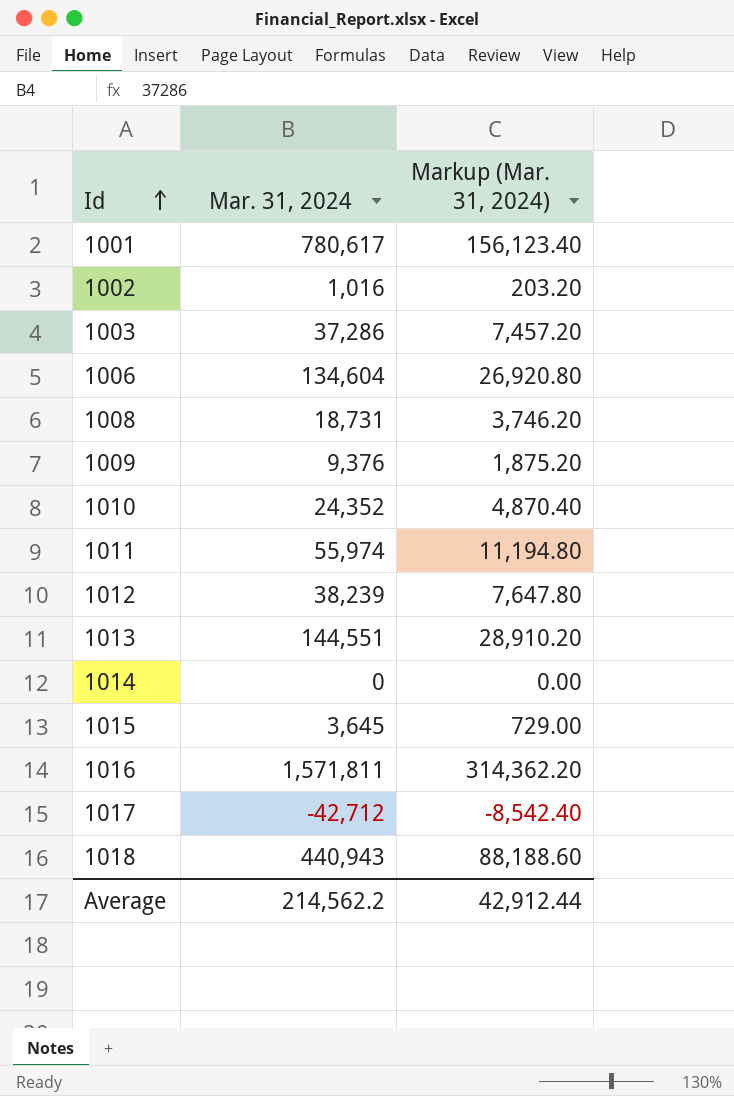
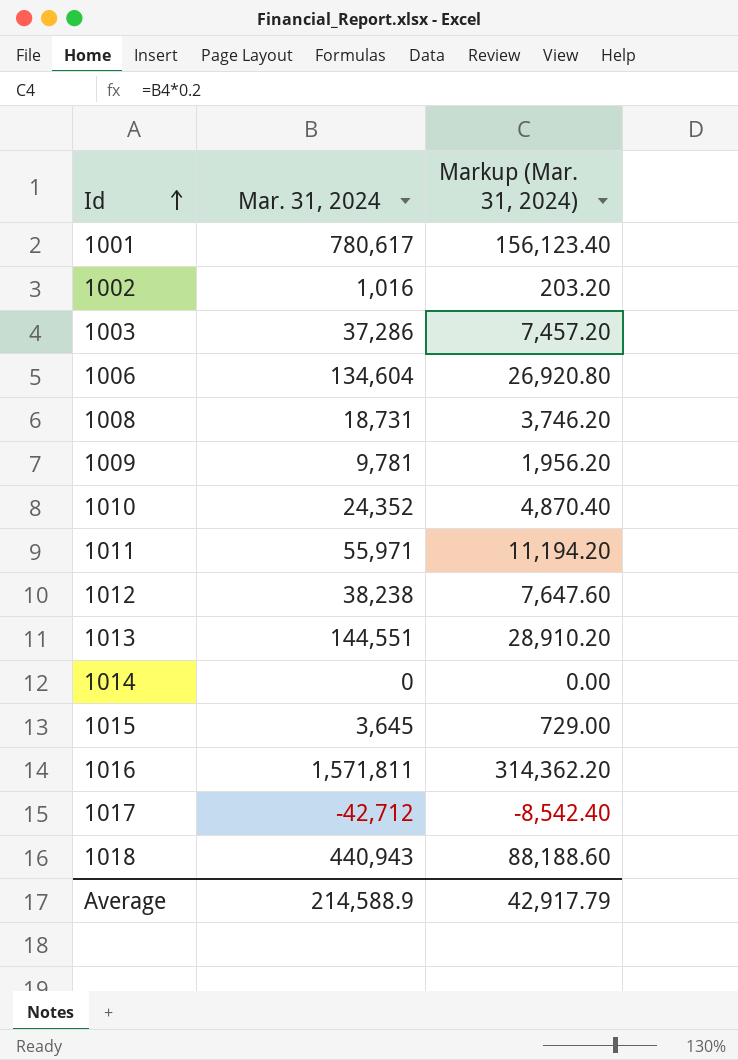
1009 | Mar. 31, 2024: 9,376 -> 9,781
1009 | Markup (Mar. 31, 2024): 1,875.20 -> 1,956.20
1011 | Mar. 31, 2024: 55,974 -> 55,971
1011 | Markup (Mar. 31, 2024): 11,194.80 -> 11,194.20
1012 | Mar. 31, 2024: 38,239 -> 38,238
1012 | Markup (Mar. 31, 2024): 7,647.80 -> 7,647.60
Average | Mar. 31, 2024: 214,562.2 -> 214,588.9
Average | Markup (Mar. 31, 2024): 42,912.44 -> 42,917.79

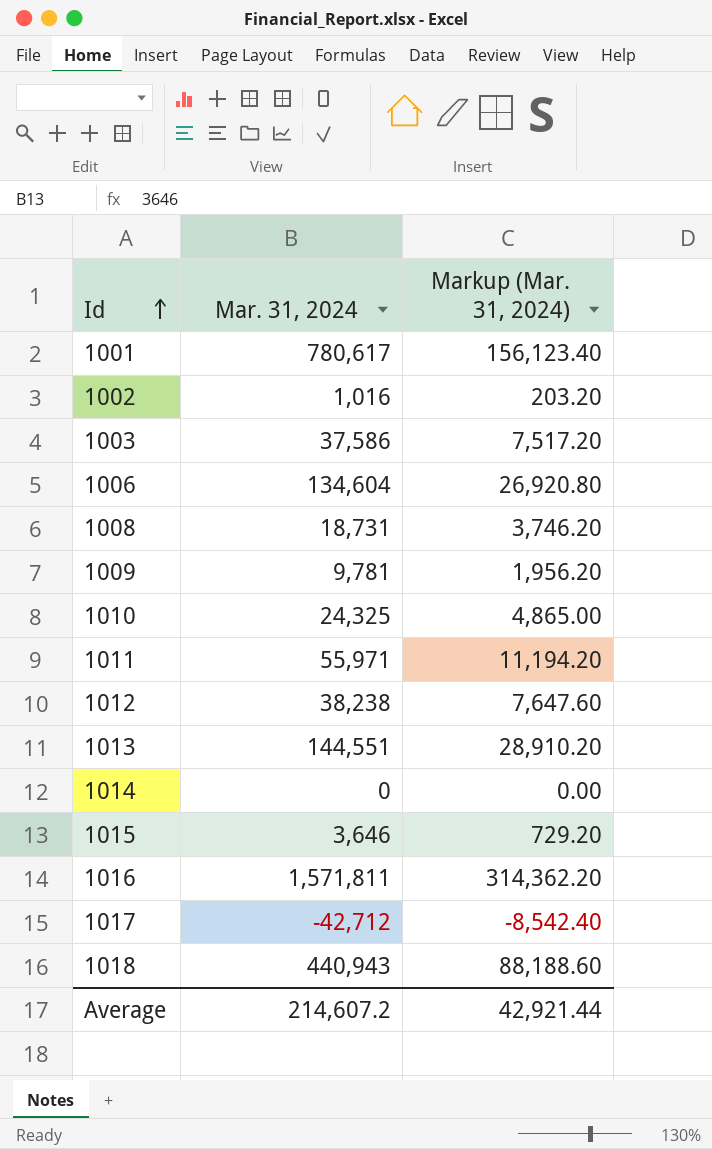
1003 | Mar. 31, 2024: 37,286 -> 37,586
1003 | Markup (Mar. 31, 2024): 7,457.20 -> 7,517.20
1010 | Mar. 31, 2024: 24,352 -> 24,325
1010 | Markup (Mar. 31, 2024): 4,870.40 -> 4,865.00
1015 | Mar. 31, 2024: 3,645 -> 3,646
1015 | Markup (Mar. 31, 2024): 729.00 -> 729.20
Average | Mar. 31, 2024: 214,588.9 -> 214,607.2
Average | Markup (Mar. 31, 2024): 42,917.79 -> 42,921.44

